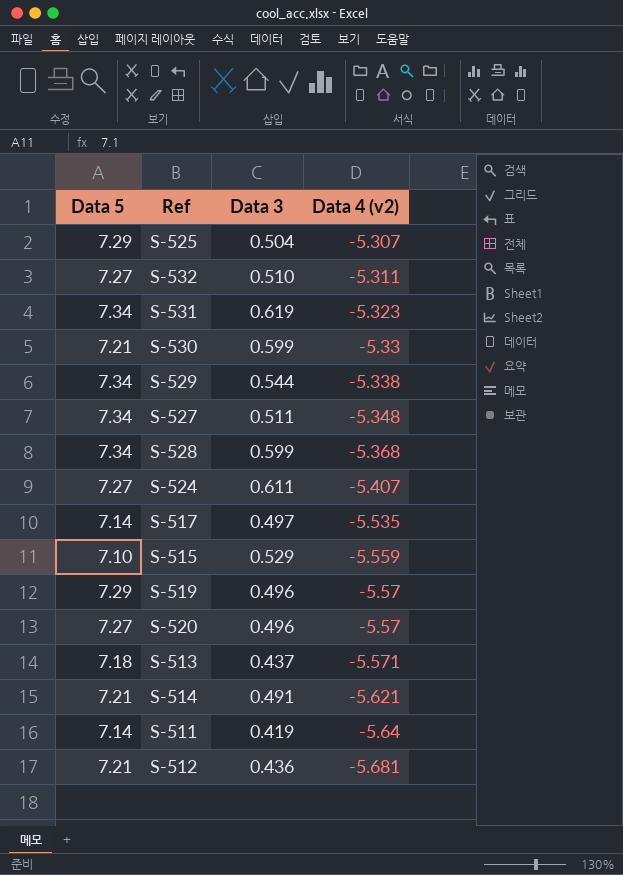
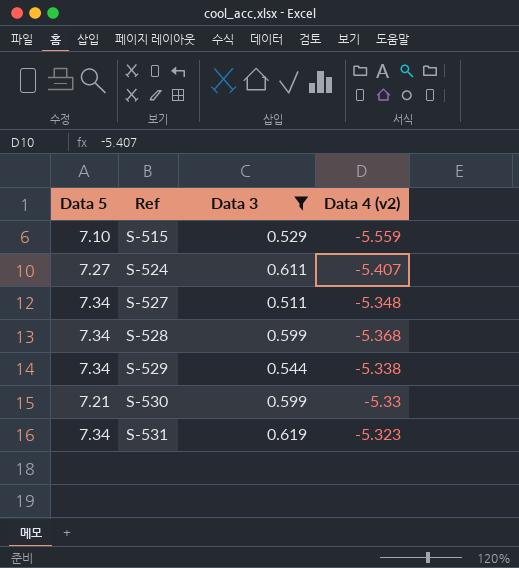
filter: none -> Data 3 >= 0.511
row order: Data 4 (v2) descending -> Ref ascending

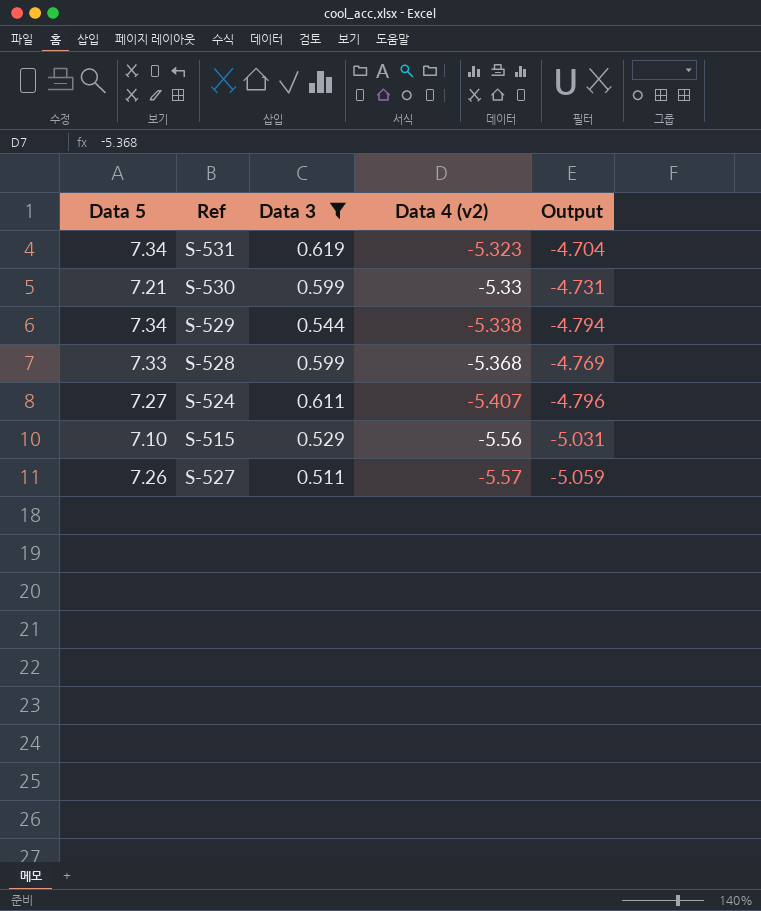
row order: Ref ascending -> Data 4 (v2) descending
column Output | formula: none -> [Data 3] + [Data 4 (v2)]
S-528 | Data 5: 7.34 -> 7.33
S-515 | Data 4 (v2): -5.559 -> -5.56
S-527 | Data 5: 7.34 -> 7.26
S-527 | Data 4 (v2): -5.348 -> -5.57

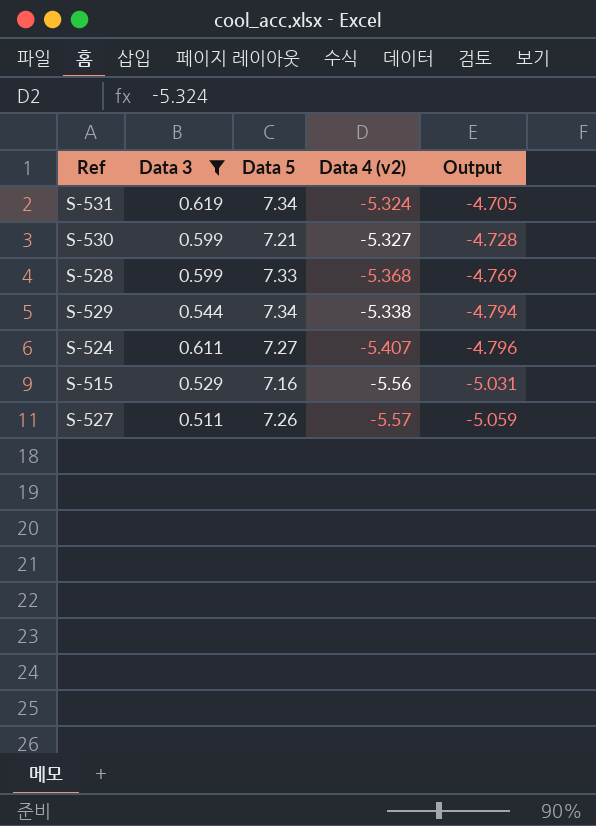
row order: Data 4 (v2) descending -> Output descending
column Data 5 | position: 1 -> 3
S-531 | Data 4 (v2): -5.323 -> -5.324
S-531 | Output: -4.704 -> -4.705
S-530 | Data 4 (v2): -5.33 -> -5.327
S-530 | Output: -4.731 -> -4.728
S-515 | Data 5: 7.10 -> 7.16

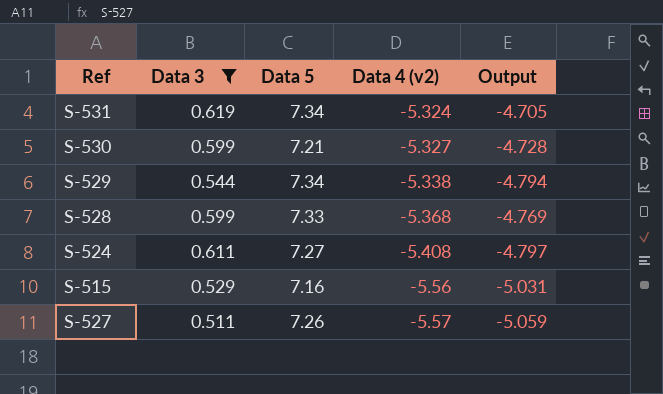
row order: Output descending -> Data 4 (v2) descending
S-524 | Data 4 (v2): -5.407 -> -5.408
S-524 | Output: -4.796 -> -4.797

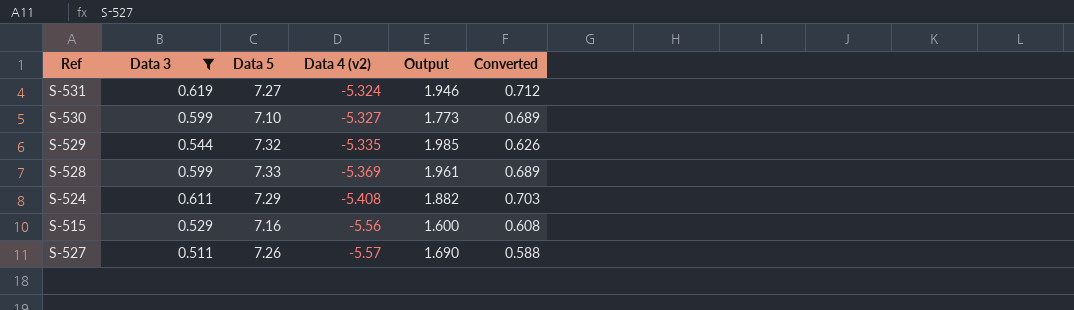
column Output | formula: [Data 3] + [Data 4 (v2)] -> [Data 5] + [Data 4 (v2)]
column Converted | formula: none -> [Data 3] * 1.15
S-531 | Data 5: 7.34 -> 7.27
S-530 | Data 5: 7.21 -> 7.10
S-529 | Data 5: 7.34 -> 7.32
S-529 | Data 4 (v2): -5.338 -> -5.335
S-528 | Data 4 (v2): -5.368 -> -5.369
S-524 | Data 5: 7.27 -> 7.29

